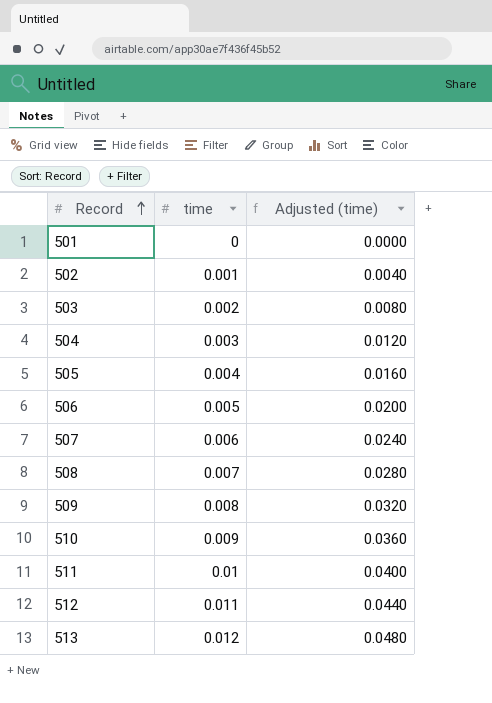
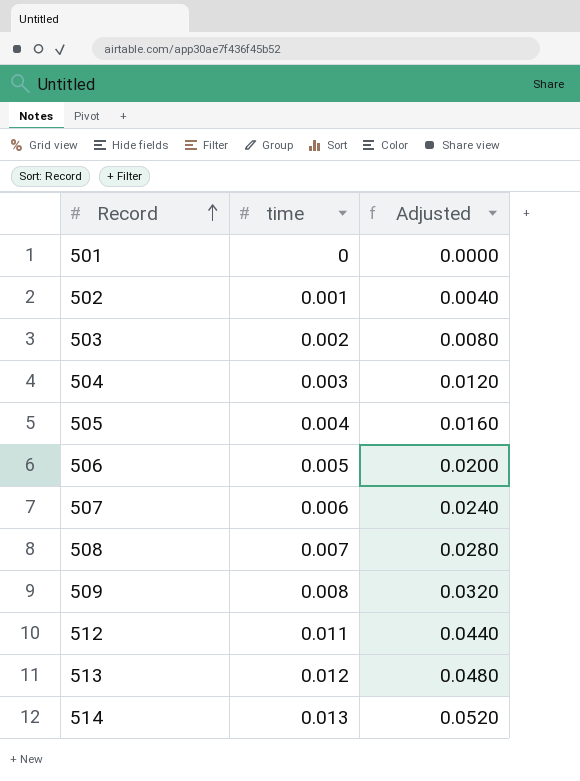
column name: Adjusted (time) -> Adjusted
row 510: 0.009 | 0.0360 -> none
row 511: 0.01 | 0.0400 -> none
row 514: none -> 0.013 | 0.0520

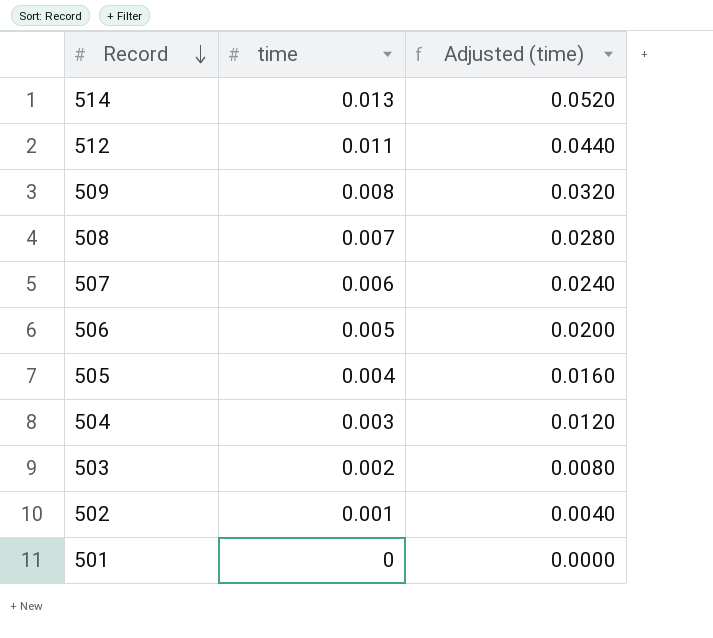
row order: Record ascending -> Record descending
column name: Adjusted -> Adjusted (time)
row 513: 0.012 | 0.0480 -> none

